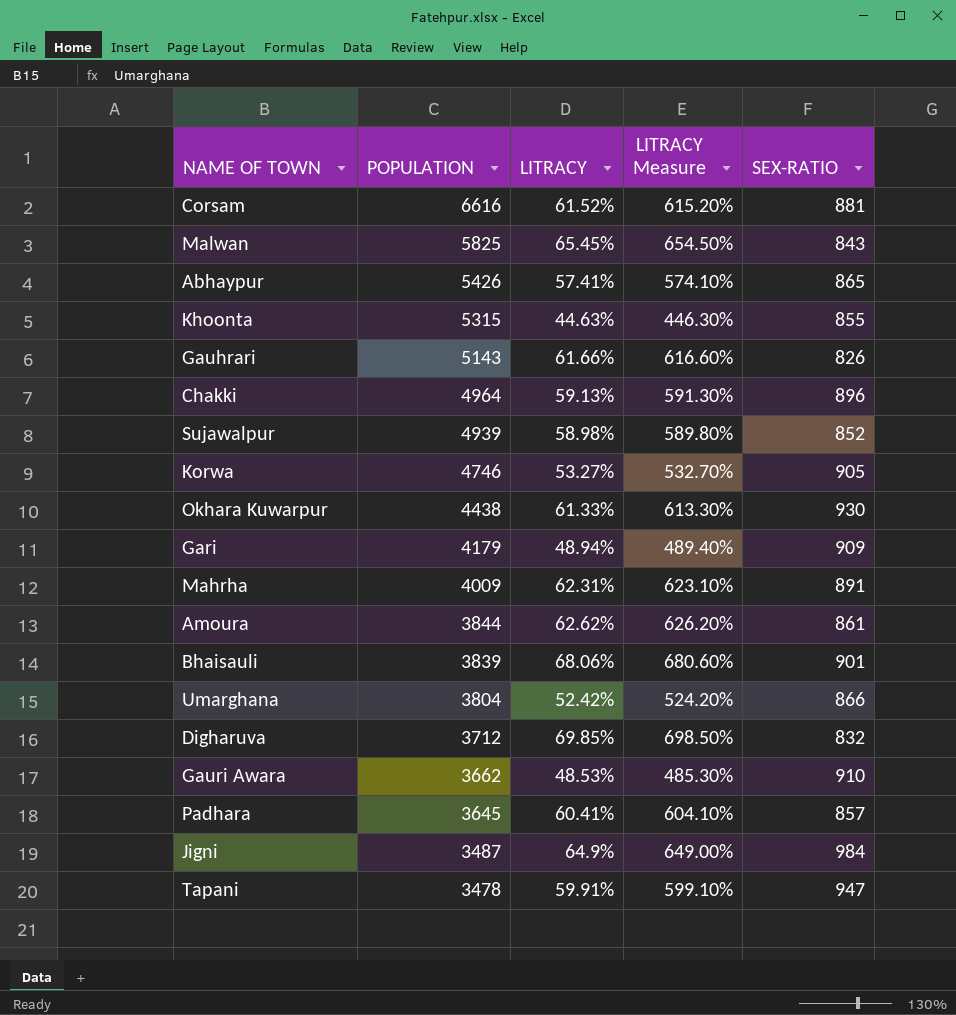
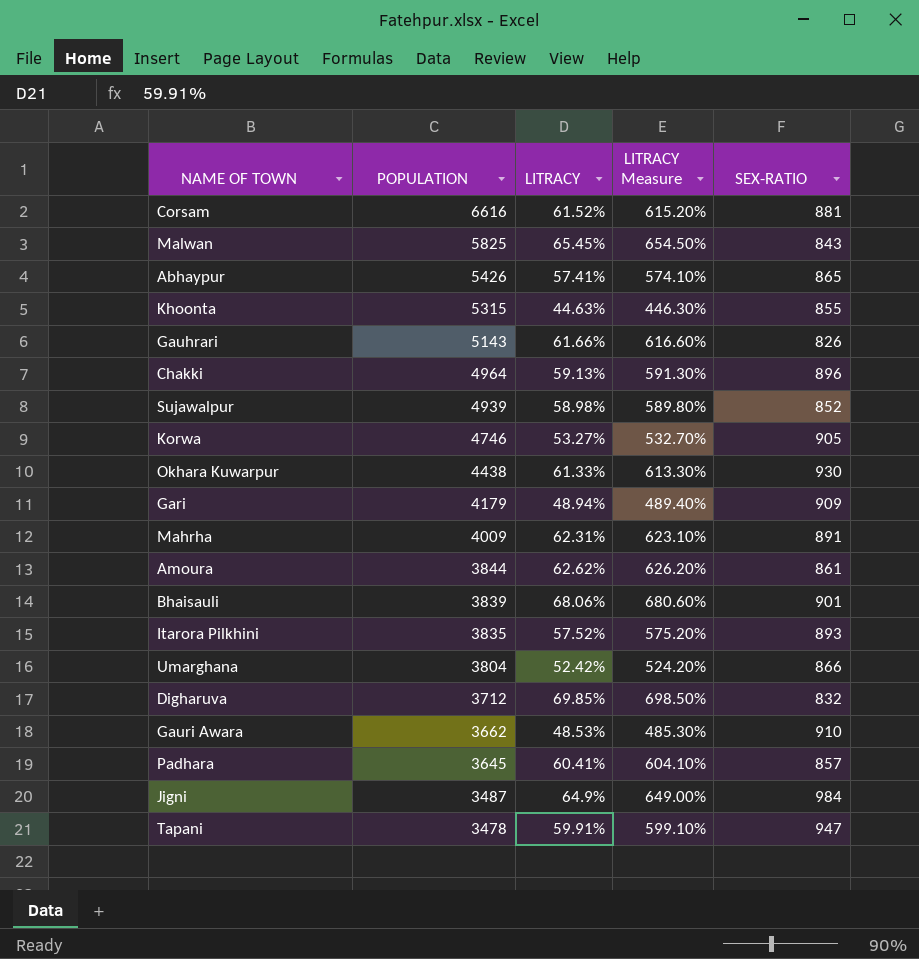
row Itarora Pilkhini: none -> 3835 | 57.52% | 575.20% | 893

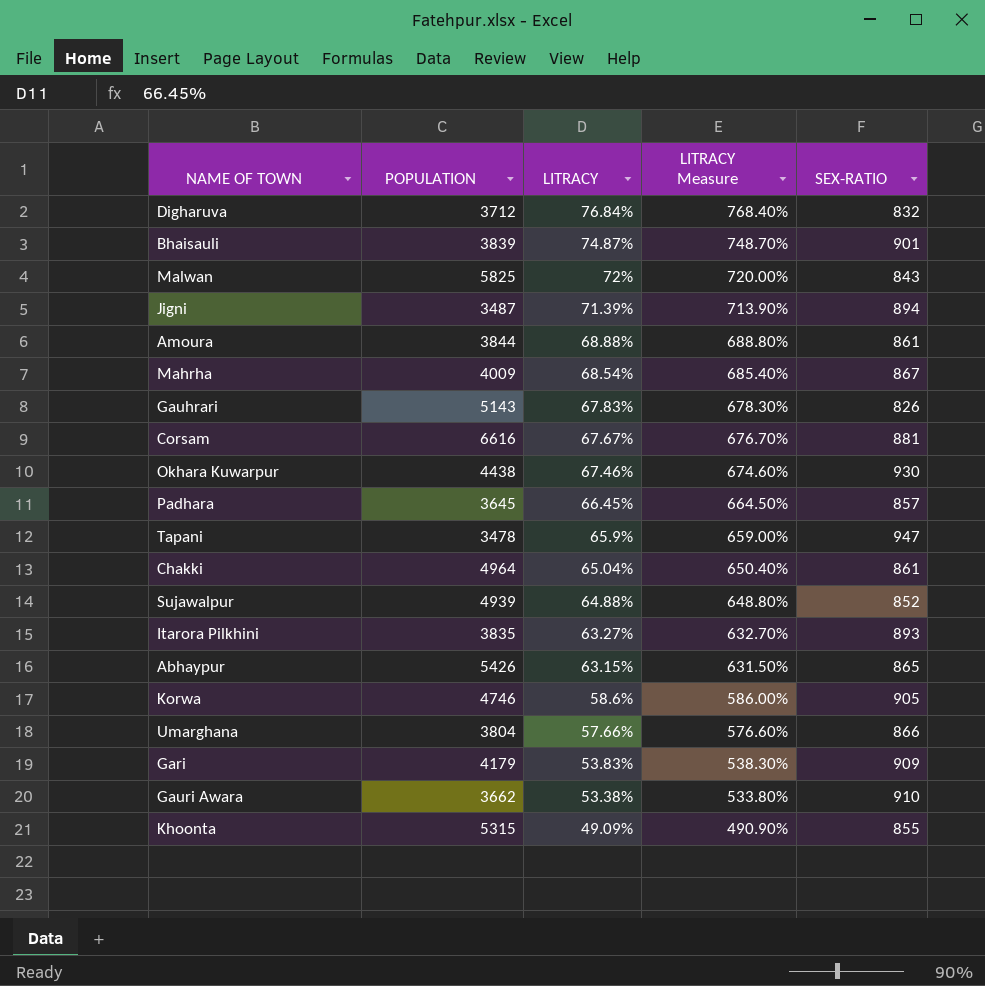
row order: POPULATION descending -> LITRACY descending
Digharuva | LITRACY: 69.85% -> 76.84%
Digharuva | LITRACY Measure: 698.50% -> 768.40%
Bhaisauli | LITRACY: 68.06% -> 74.87%
Bhaisauli | LITRACY Measure: 680.60% -> 748.70%
Malwan | LITRACY: 65.45% -> 72%
Malwan | LITRACY Measure: 654.50% -> 720.00%
Jigni | LITRACY: 64.9% -> 71.39%
Jigni | LITRACY Measure: 649.00% -> 713.90%
Jigni | SEX-RATIO: 984 -> 894
Amoura | LITRACY: 62.62% -> 68.88%
Amoura | LITRACY Measure: 626.20% -> 688.80%
Mahrha | LITRACY: 62.31% -> 68.54%
Mahrha | LITRACY Measure: 623.10% -> 685.40%
Mahrha | SEX-RATIO: 891 -> 867
Gauhrari | LITRACY: 61.66% -> 67.83%
Gauhrari | LITRACY Measure: 616.60% -> 678.30%
Corsam | LITRACY: 61.52% -> 67.67%
Corsam | LITRACY Measure: 615.20% -> 676.70%
Okhara Kuwarpur | LITRACY: 61.33% -> 67.46%
Okhara Kuwarpur | LITRACY Measure: 613.30% -> 674.60%
Padhara | LITRACY: 60.41% -> 66.45%
Padhara | LITRACY Measure: 604.10% -> 664.50%
Tapani | LITRACY: 59.91% -> 65.9%
Tapani | LITRACY Measure: 599.10% -> 659.00%
Chakki | LITRACY: 59.13% -> 65.04%
Chakki | LITRACY Measure: 591.30% -> 650.40%
Chakki | SEX-RATIO: 896 -> 861
Sujawalpur | LITRACY: 58.98% -> 64.88%
Sujawalpur | LITRACY Measure: 589.80% -> 648.80%
Itarora Pilkhini | LITRACY: 57.52% -> 63.27%
Itarora Pilkhini | LITRACY Measure: 575.20% -> 632.70%
Abhaypur | LITRACY: 57.41% -> 63.15%
Abhaypur | LITRACY Measure: 574.10% -> 631.50%
Korwa | LITRACY: 53.27% -> 58.6%
Korwa | LITRACY Measure: 532.70% -> 586.00%
Umarghana | LITRACY: 52.42% -> 57.66%
Umarghana | LITRACY Measure: 524.20% -> 576.60%
Gari | LITRACY: 48.94% -> 53.83%
Gari | LITRACY Measure: 489.40% -> 538.30%
Gauri Awara | LITRACY: 48.53% -> 53.38%
Gauri Awara | LITRACY Measure: 485.30% -> 533.80%
Khoonta | LITRACY: 44.63% -> 49.09%
Khoonta | LITRACY Measure: 446.30% -> 490.90%

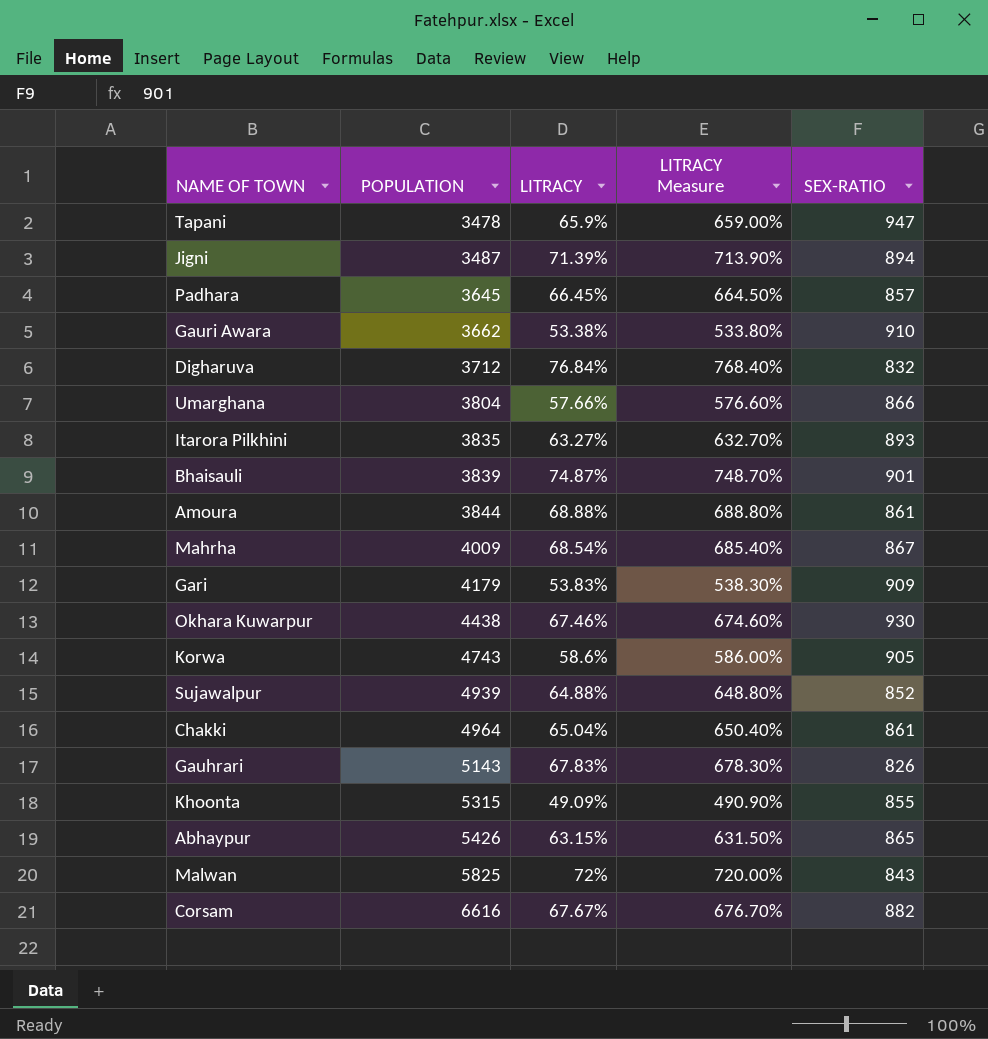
row order: LITRACY descending -> POPULATION ascending
Korwa | POPULATION: 4746 -> 4743
Corsam | SEX-RATIO: 881 -> 882

